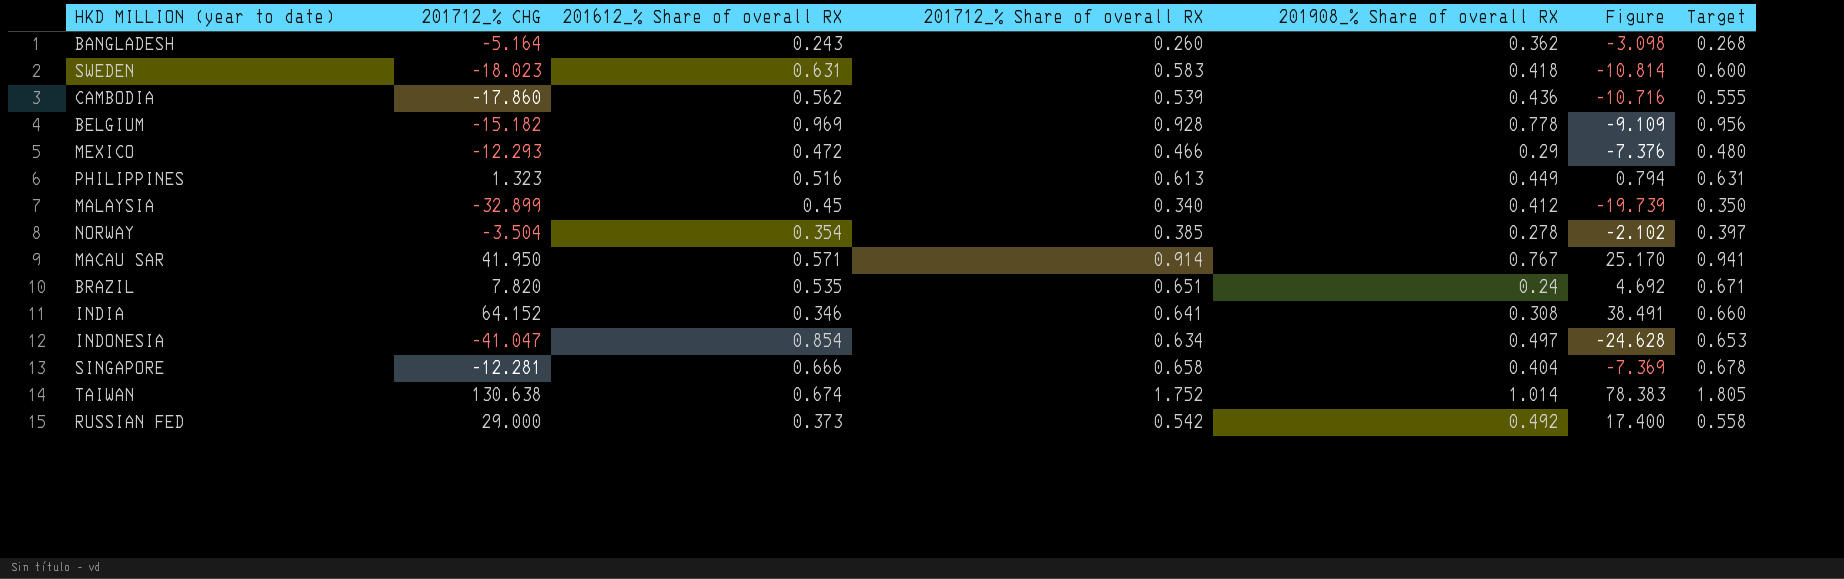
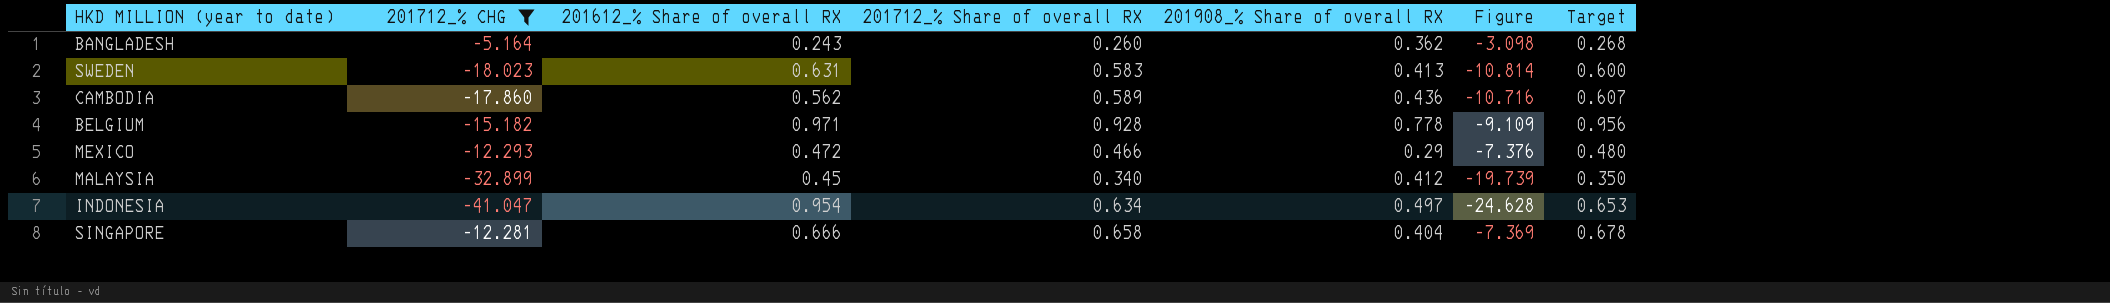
filter: none -> 201712_% CHG <= -5.164
SWEDEN | 201908_% Share of overall RX: 0.418 -> 0.413
CAMBODIA | 201712_% Share of overall RX: 0.539 -> 0.589
CAMBODIA | Target: 0.555 -> 0.607
BELGIUM | 201612_% Share of overall RX: 0.969 -> 0.971
INDONESIA | 201612_% Share of overall RX: 0.854 -> 0.954

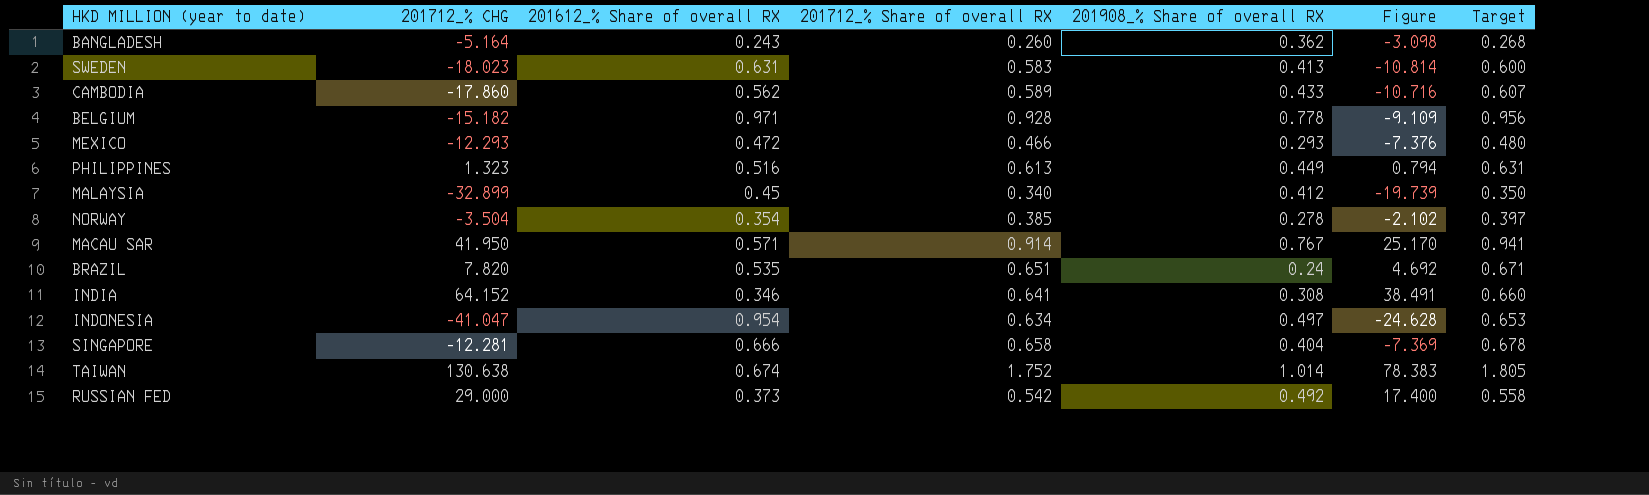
filter: 201712_% CHG <= -5.164 -> none
CAMBODIA | 201908_% Share of overall RX: 0.436 -> 0.433
MEXICO | 201908_% Share of overall RX: 0.29 -> 0.293

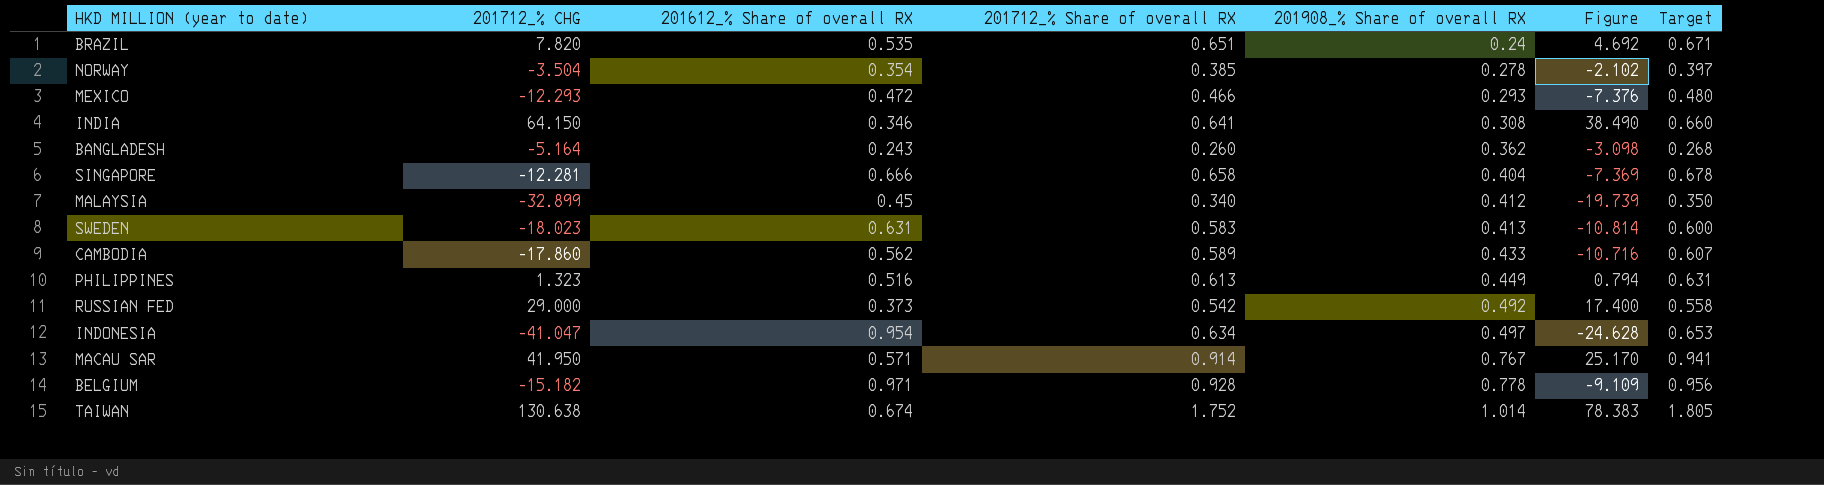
row order: none -> 201908_% Share of overall RX ascending
INDIA | 201712_% CHG: 64.152 -> 64.150
INDIA | Figure: 38.491 -> 38.490

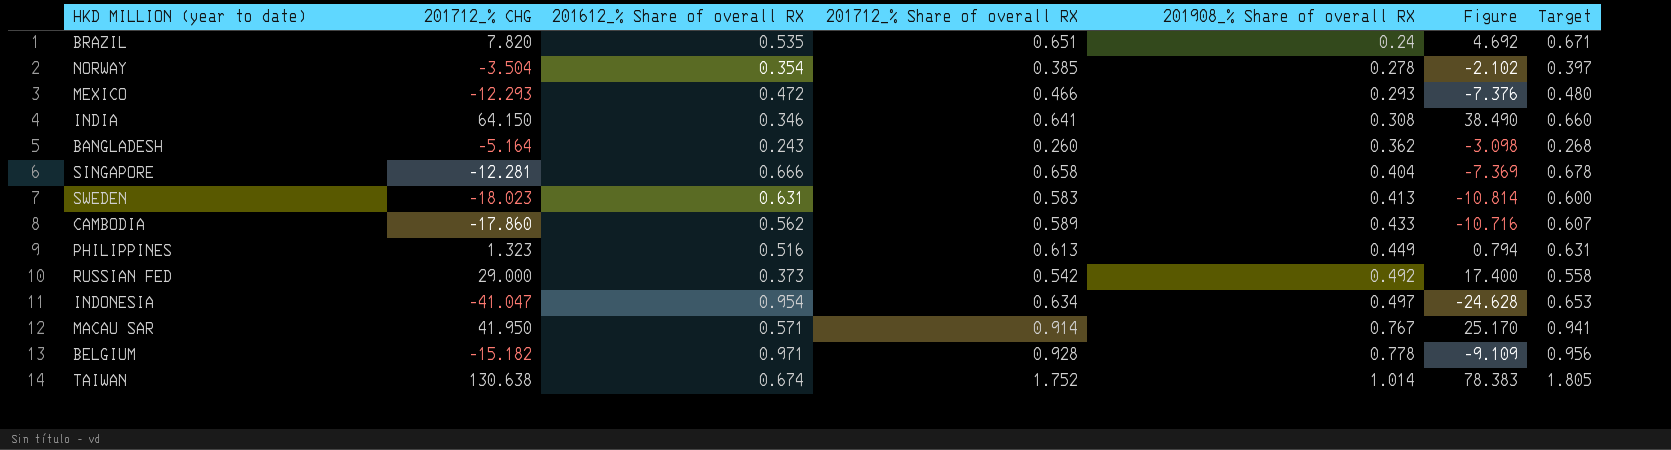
row MALAYSIA: -32.899 | 0.45 | 0.340 | 0.412 | -19.739 | 0.350 -> none

